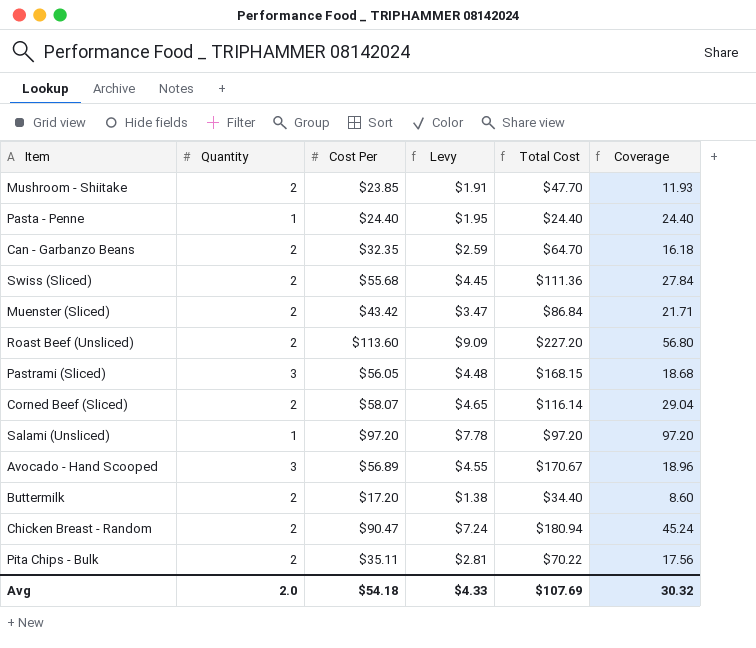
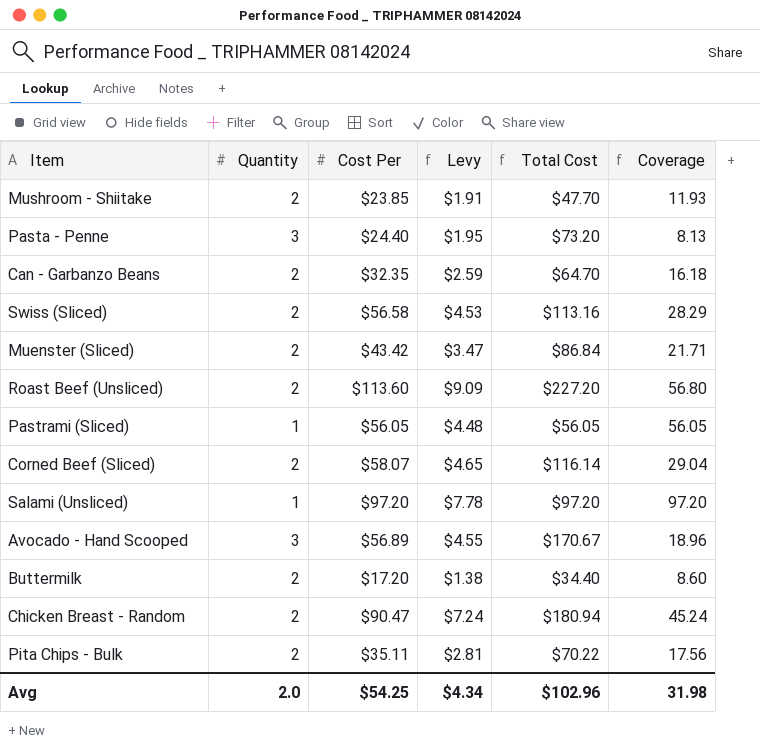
Pasta - Penne | Quantity: 1 -> 3
Pasta - Penne | Total Cost: $24.40 -> $73.20
Pasta - Penne | Coverage: 24.40 -> 8.13
Swiss (Sliced) | Cost Per: $55.68 -> $56.58
Swiss (Sliced) | Levy: $4.45 -> $4.53
Swiss (Sliced) | Total Cost: $111.36 -> $113.16
Swiss (Sliced) | Coverage: 27.84 -> 28.29
Pastrami (Sliced) | Quantity: 3 -> 1
Pastrami (Sliced) | Total Cost: $168.15 -> $56.05
Pastrami (Sliced) | Coverage: 18.68 -> 56.05
Avg | Cost Per: $54.18 -> $54.25
Avg | Levy: $4.33 -> $4.34
Avg | Total Cost: $107.69 -> $102.96
Avg | Coverage: 30.32 -> 31.98

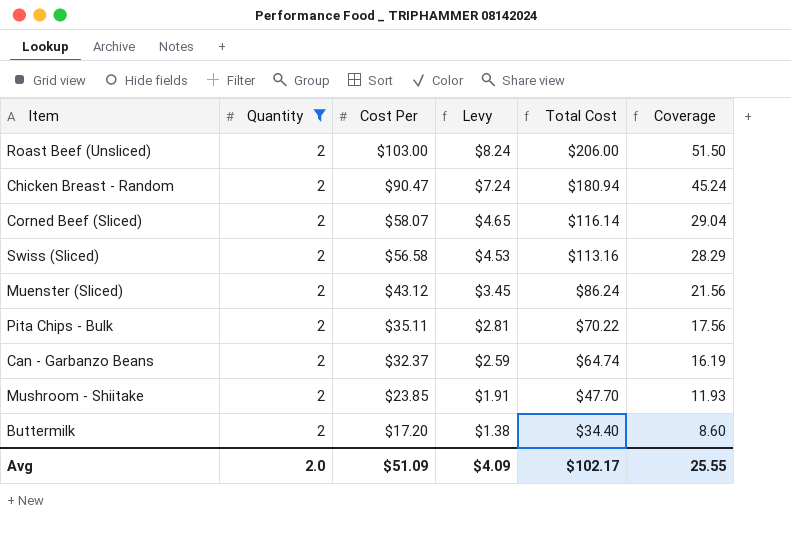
filter: none -> Quantity = 2
row order: none -> Cost Per descending
Roast Beef (Unsliced) | Cost Per: $113.60 -> $103.00
Roast Beef (Unsliced) | Levy: $9.09 -> $8.24
Roast Beef (Unsliced) | Total Cost: $227.20 -> $206.00
Roast Beef (Unsliced) | Coverage: 56.80 -> 51.50
Muenster (Sliced) | Cost Per: $43.42 -> $43.12
Muenster (Sliced) | Levy: $3.47 -> $3.45
Muenster (Sliced) | Total Cost: $86.84 -> $86.24
Muenster (Sliced) | Coverage: 21.71 -> 21.56
Can - Garbanzo Beans | Cost Per: $32.35 -> $32.37
Can - Garbanzo Beans | Total Cost: $64.70 -> $64.74
Can - Garbanzo Beans | Coverage: 16.18 -> 16.19
Avg | Cost Per: $54.25 -> $51.09
Avg | Levy: $4.34 -> $4.09
Avg | Total Cost: $102.96 -> $102.17
Avg | Coverage: 31.98 -> 25.55

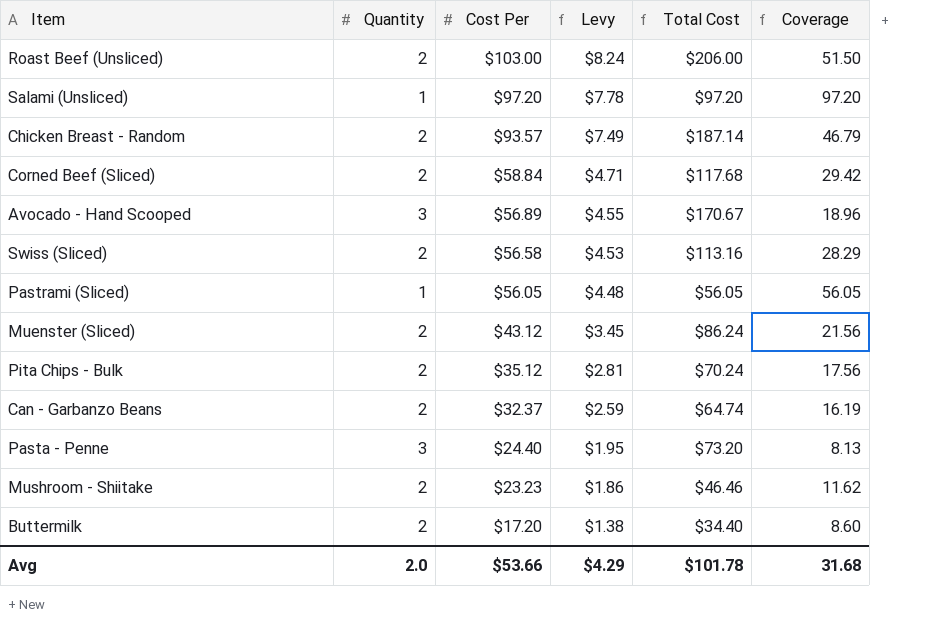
filter: Quantity = 2 -> none
Chicken Breast - Random | Cost Per: $90.47 -> $93.57
Chicken Breast - Random | Levy: $7.24 -> $7.49
Chicken Breast - Random | Total Cost: $180.94 -> $187.14
Chicken Breast - Random | Coverage: 45.24 -> 46.79
Corned Beef (Sliced) | Cost Per: $58.07 -> $58.84
Corned Beef (Sliced) | Levy: $4.65 -> $4.71
Corned Beef (Sliced) | Total Cost: $116.14 -> $117.68
Corned Beef (Sliced) | Coverage: 29.04 -> 29.42
Pita Chips - Bulk | Cost Per: $35.11 -> $35.12
Pita Chips - Bulk | Total Cost: $70.22 -> $70.24
Mushroom - Shiitake | Cost Per: $23.85 -> $23.23
Mushroom - Shiitake | Levy: $1.91 -> $1.86
Mushroom - Shiitake | Total Cost: $47.70 -> $46.46
Mushroom - Shiitake | Coverage: 11.93 -> 11.62
Avg | Cost Per: $51.09 -> $53.66
Avg | Levy: $4.09 -> $4.29
Avg | Total Cost: $102.17 -> $101.78
Avg | Coverage: 25.55 -> 31.68

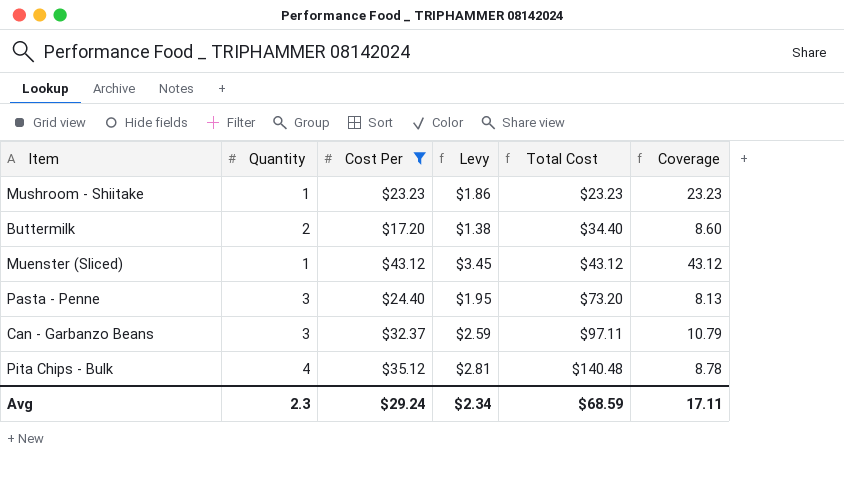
filter: none -> Cost Per <= $43.12
row order: Cost Per descending -> Total Cost ascending
Mushroom - Shiitake | Quantity: 2 -> 1
Mushroom - Shiitake | Total Cost: $46.46 -> $23.23
Mushroom - Shiitake | Coverage: 11.62 -> 23.23
Muenster (Sliced) | Quantity: 2 -> 1
Muenster (Sliced) | Total Cost: $86.24 -> $43.12
Muenster (Sliced) | Coverage: 21.56 -> 43.12
Can - Garbanzo Beans | Quantity: 2 -> 3
Can - Garbanzo Beans | Total Cost: $64.74 -> $97.11
Can - Garbanzo Beans | Coverage: 16.19 -> 10.79
Pita Chips - Bulk | Quantity: 2 -> 4
Pita Chips - Bulk | Total Cost: $70.24 -> $140.48
Pita Chips - Bulk | Coverage: 17.56 -> 8.78
Avg | Quantity: 2.0 -> 2.3
Avg | Cost Per: $53.66 -> $29.24
Avg | Levy: $4.29 -> $2.34
Avg | Total Cost: $101.78 -> $68.59
Avg | Coverage: 31.68 -> 17.11

